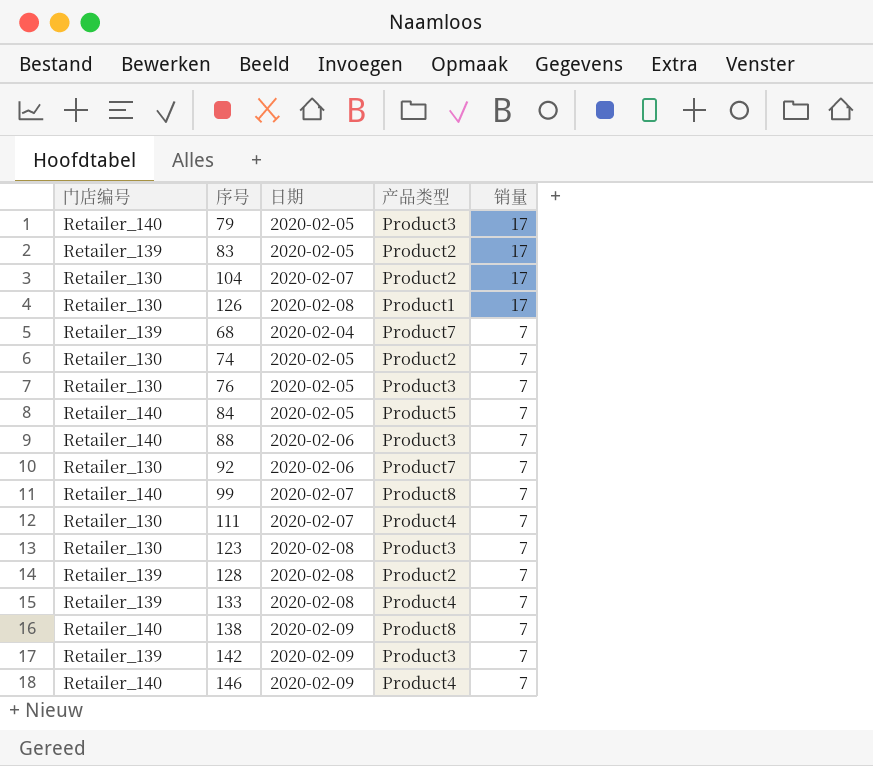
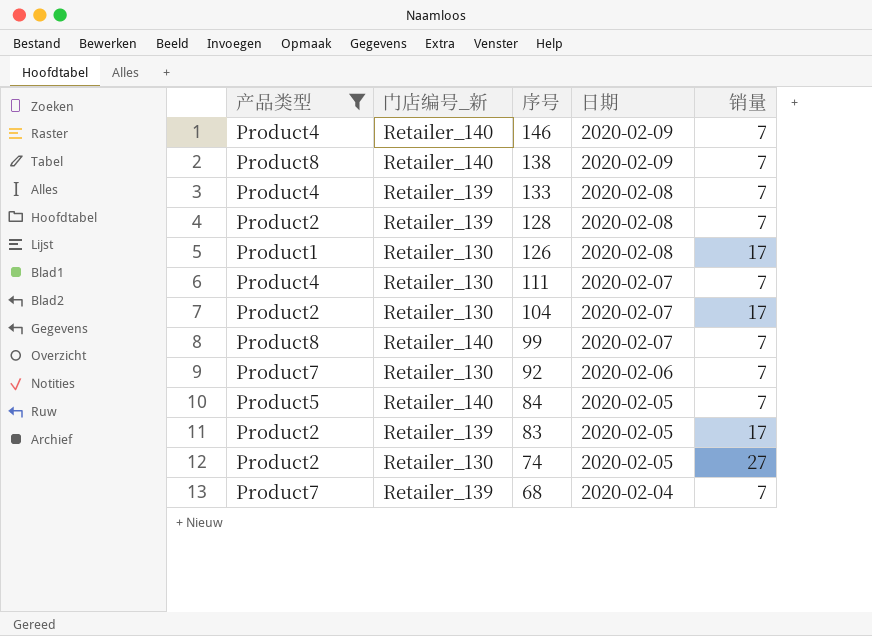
filter: none -> 产品类型 != Product3
row order: 销量 descending -> 序号 descending
column 产品类型 | position: 4 -> 1
column name: 门店编号 -> 门店编号_新
74 | 销量: 7 -> 27

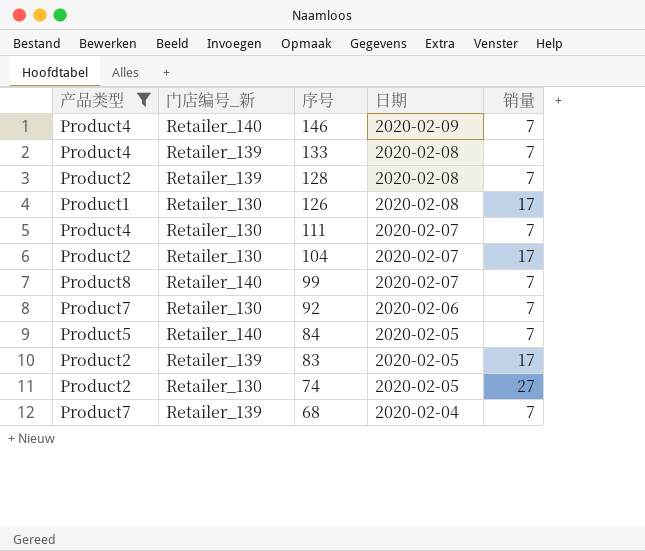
row 138: Product8 | Retailer_140 | 2020-02-09 | 7 -> none

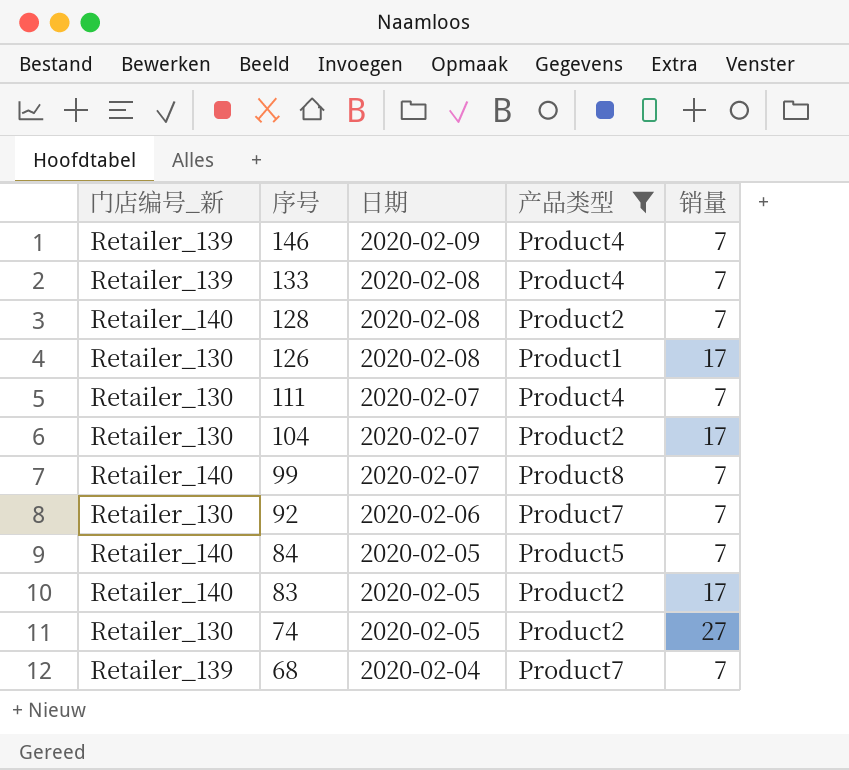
column 产品类型 | position: 1 -> 4
146 | 门店编号_新: Retailer_140 -> Retailer_139
128 | 门店编号_新: Retailer_139 -> Retailer_140
83 | 门店编号_新: Retailer_139 -> Retailer_140

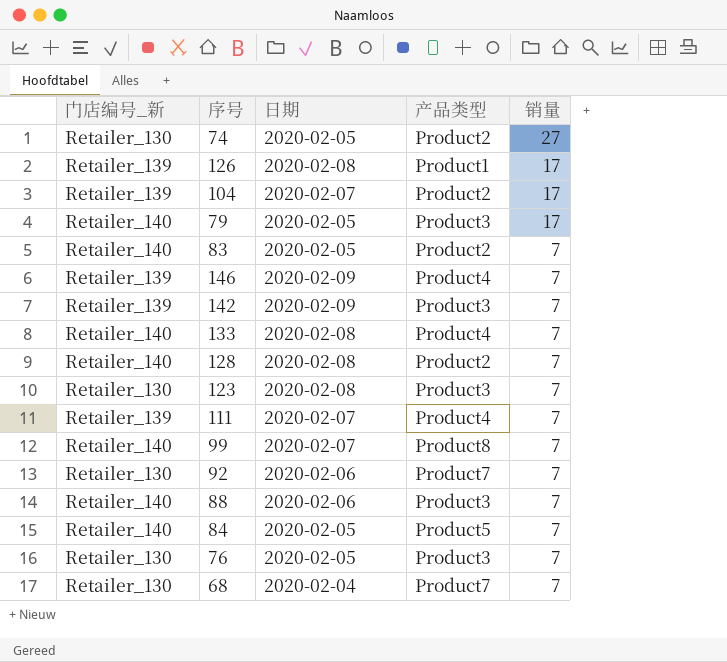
filter: 产品类型 != Product3 -> none
row order: 序号 descending -> 销量 descending
126 | 门店编号_新: Retailer_130 -> Retailer_139
104 | 门店编号_新: Retailer_130 -> Retailer_139
83 | 销量: 17 -> 7
133 | 门店编号_新: Retailer_139 -> Retailer_140
111 | 门店编号_新: Retailer_130 -> Retailer_139
68 | 门店编号_新: Retailer_139 -> Retailer_130

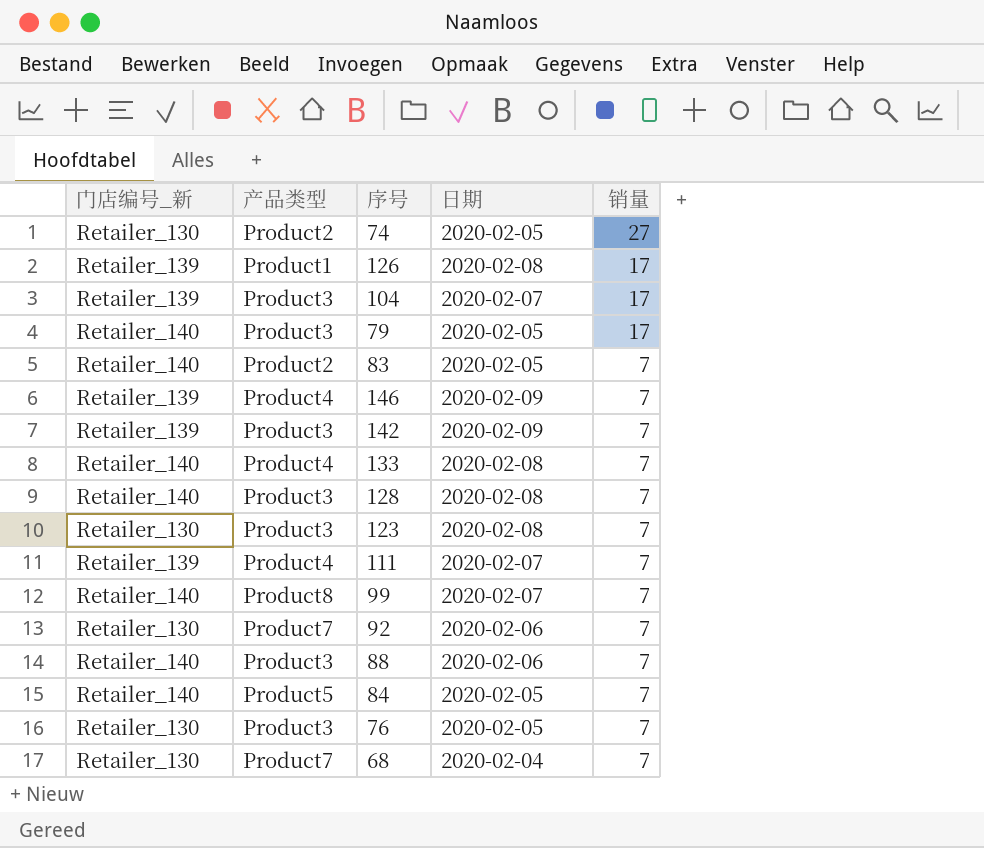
column 产品类型 | position: 4 -> 2
104 | 产品类型: Product2 -> Product3
128 | 产品类型: Product2 -> Product3

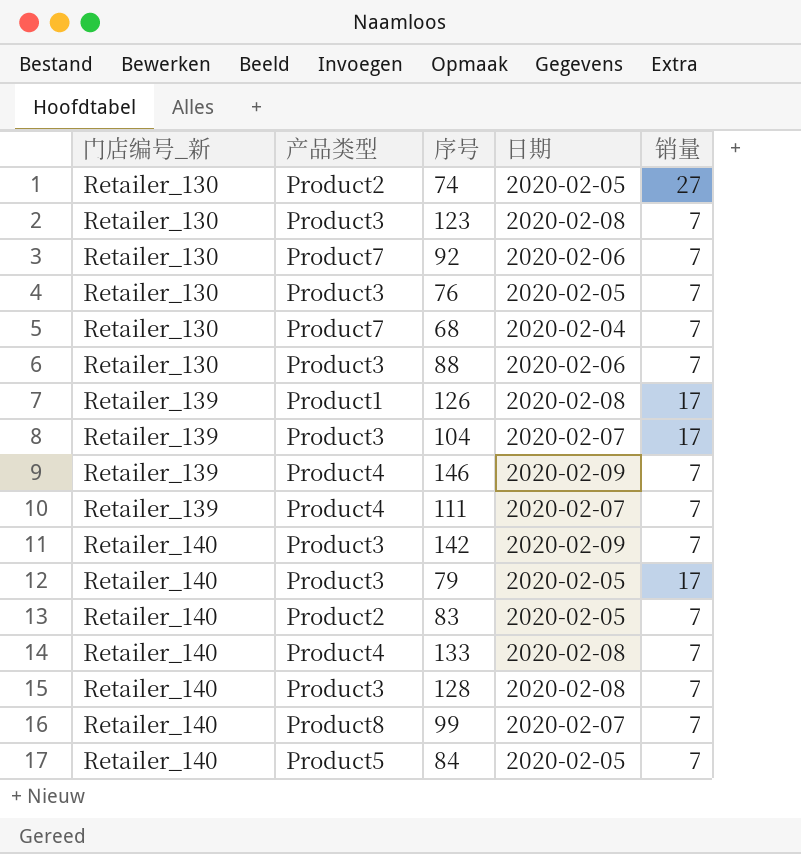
row order: 销量 descending -> 门店编号_新 ascending
88 | 门店编号_新: Retailer_140 -> Retailer_130
142 | 门店编号_新: Retailer_139 -> Retailer_140

